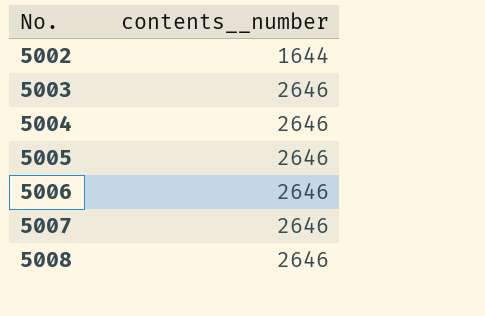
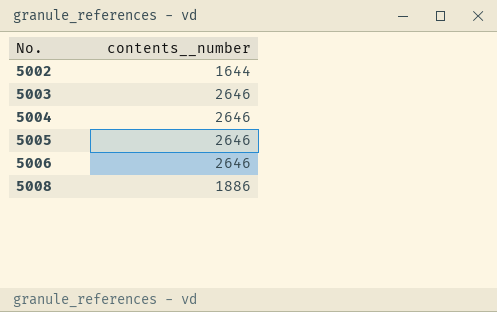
row 5007: 2646 -> none
5008 | contents__number: 2646 -> 1886

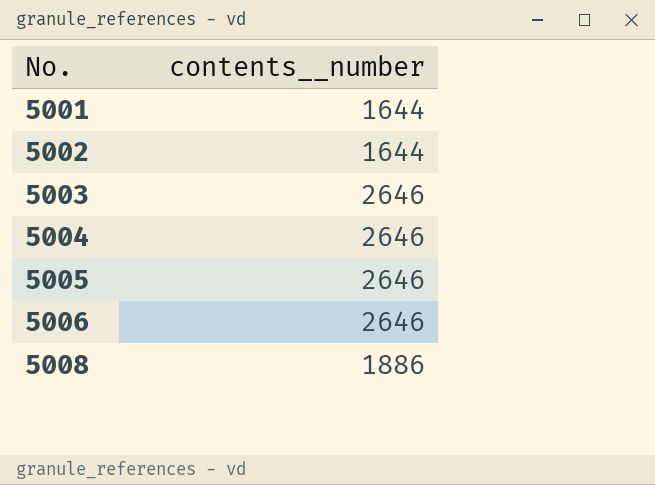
row 5001: none -> 1644

